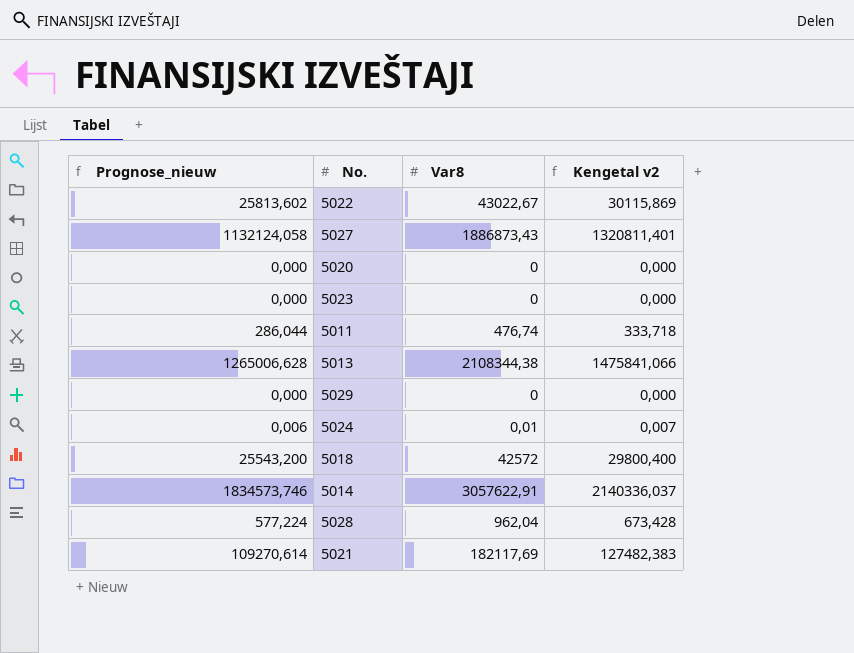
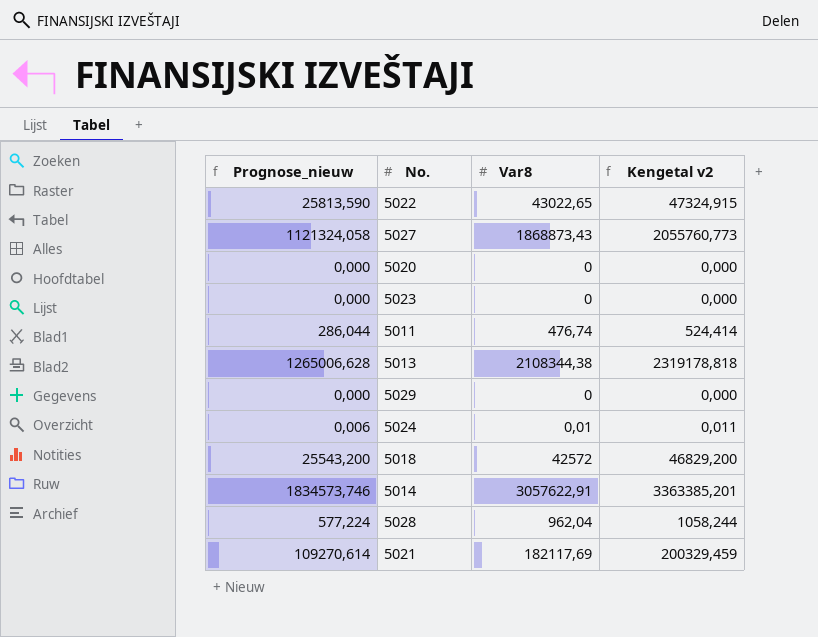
column Kengetal v2 | formula: [Var8] * 0,7 -> [Var8] * 1,1
5022 | Prognose_nieuw: 25813,602 -> 25813,590
5022 | Var8: 43022,67 -> 43022,65
5027 | Prognose_nieuw: 1132124,058 -> 1121324,058
5027 | Var8: 1886873,43 -> 1868873,43

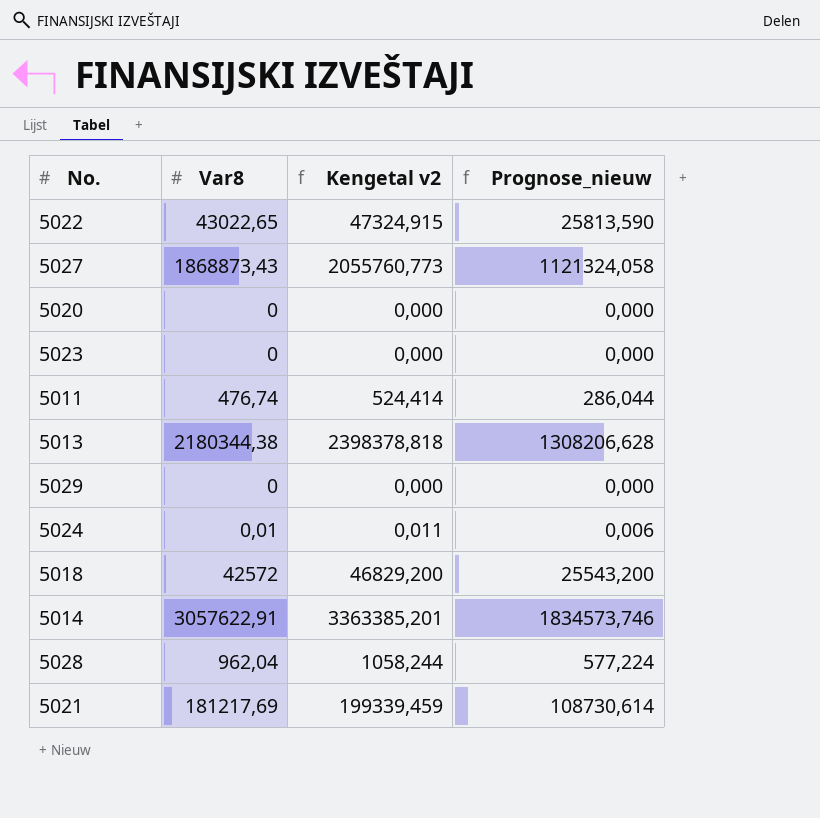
column Prognose_nieuw | position: 1 -> 4
5013 | Var8: 2108344,38 -> 2180344,38
5013 | Kengetal v2: 2319178,818 -> 2398378,818
5013 | Prognose_nieuw: 1265006,628 -> 1308206,628
5021 | Var8: 182117,69 -> 181217,69
5021 | Kengetal v2: 200329,459 -> 199339,459
5021 | Prognose_nieuw: 109270,614 -> 108730,614

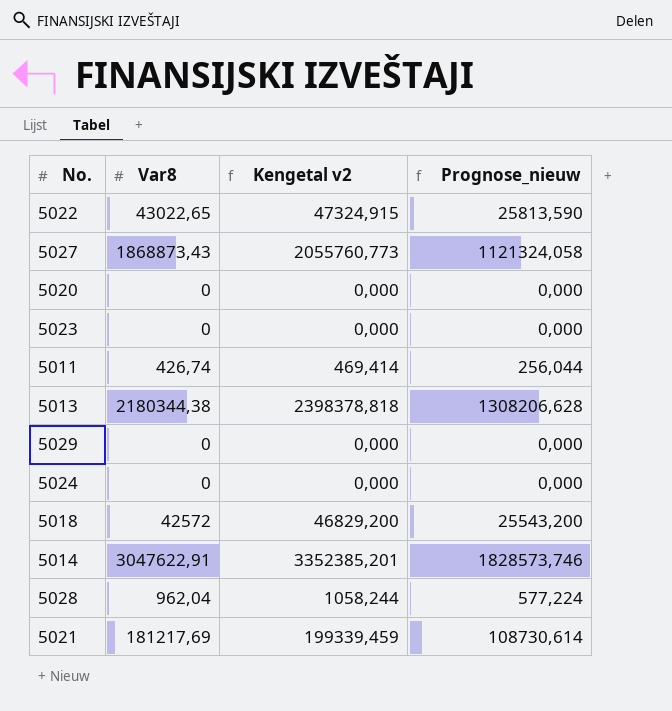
5011 | Var8: 476,74 -> 426,74
5011 | Kengetal v2: 524,414 -> 469,414
5011 | Prognose_nieuw: 286,044 -> 256,044
5024 | Var8: 0,01 -> 0
5024 | Kengetal v2: 0,011 -> 0,000
5024 | Prognose_nieuw: 0,006 -> 0,000
5014 | Var8: 3057622,91 -> 3047622,91
5014 | Kengetal v2: 3363385,201 -> 3352385,201
5014 | Prognose_nieuw: 1834573,746 -> 1828573,746

